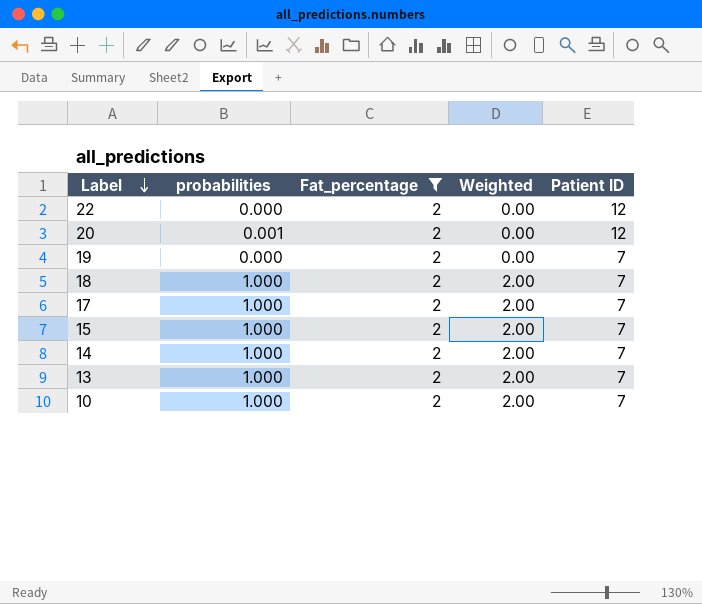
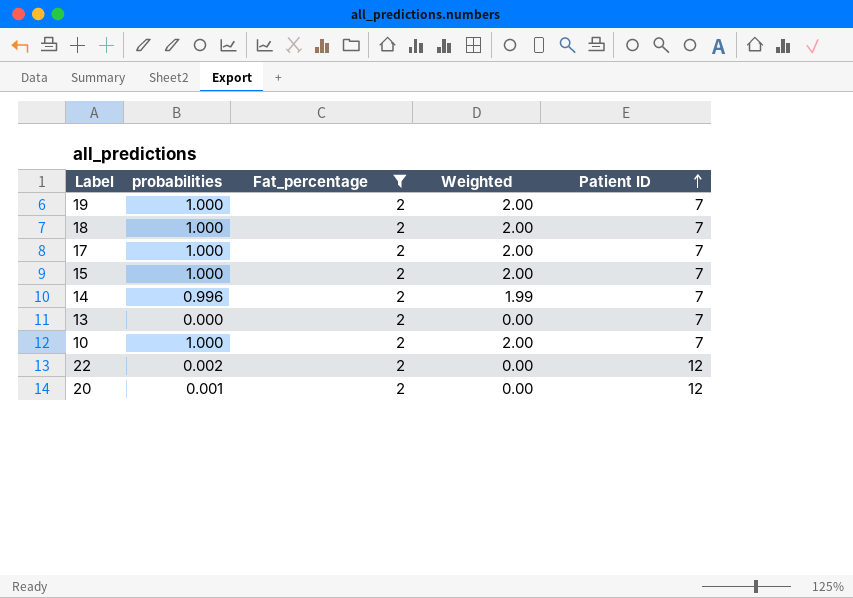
row order: Label descending -> Patient ID ascending
19 | probabilities: 0.000 -> 1.000
19 | Weighted: 0.00 -> 2.00
14 | probabilities: 1.000 -> 0.996
14 | Weighted: 2.00 -> 1.99
13 | probabilities: 1.000 -> 0.000
13 | Weighted: 2.00 -> 0.00
22 | probabilities: 0.000 -> 0.002

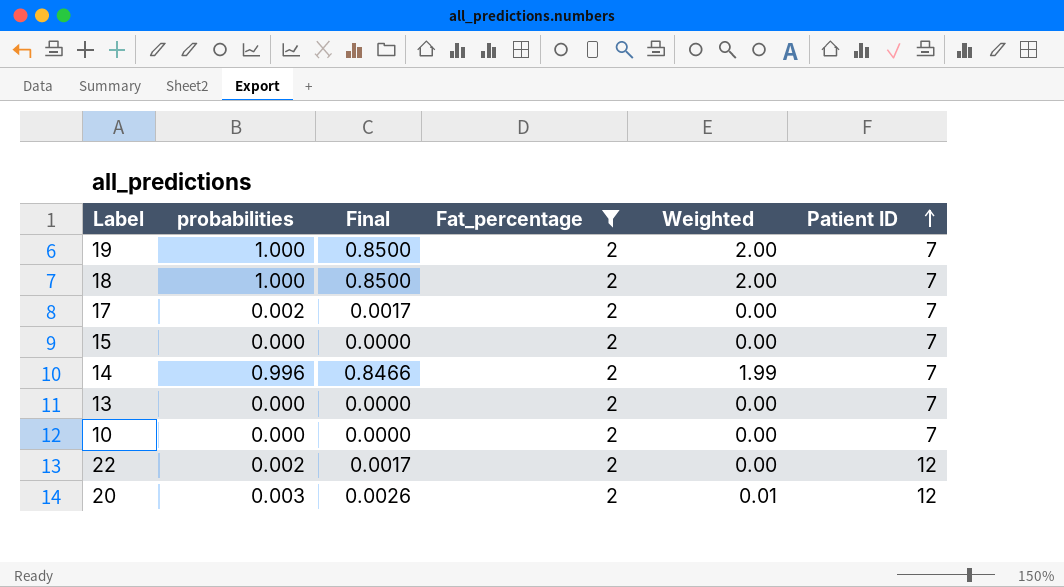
column Final | formula: none -> [probabilities] * 0.85
17 | probabilities: 1.000 -> 0.002
17 | Weighted: 2.00 -> 0.00
15 | probabilities: 1.000 -> 0.000
15 | Weighted: 2.00 -> 0.00
10 | probabilities: 1.000 -> 0.000
10 | Weighted: 2.00 -> 0.00
20 | probabilities: 0.001 -> 0.003
20 | Weighted: 0.00 -> 0.01

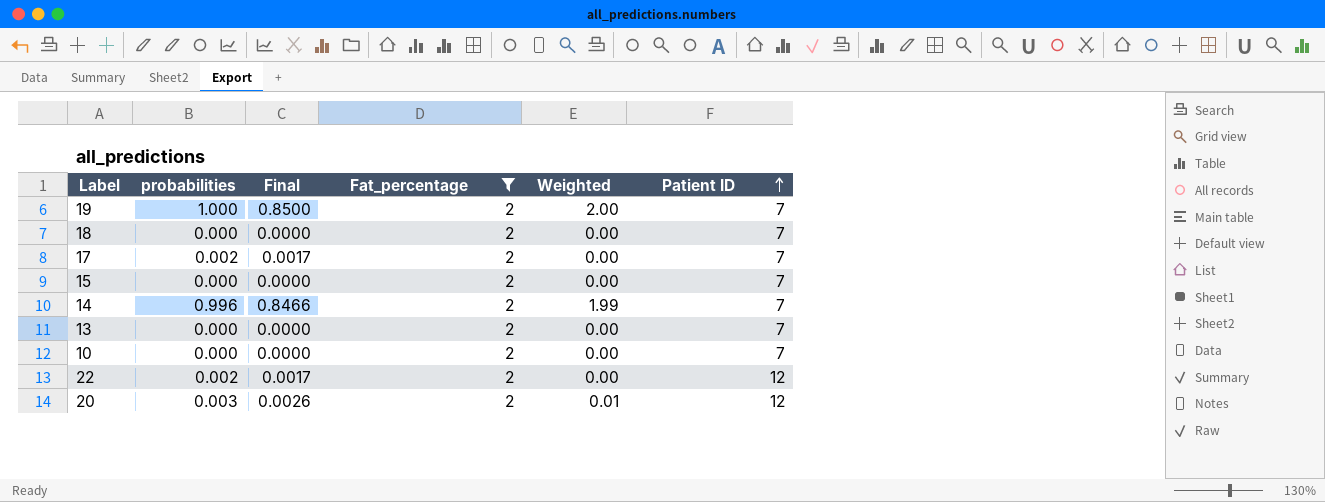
18 | probabilities: 1.000 -> 0.000
18 | Final: 0.8500 -> 0.0000
18 | Weighted: 2.00 -> 0.00

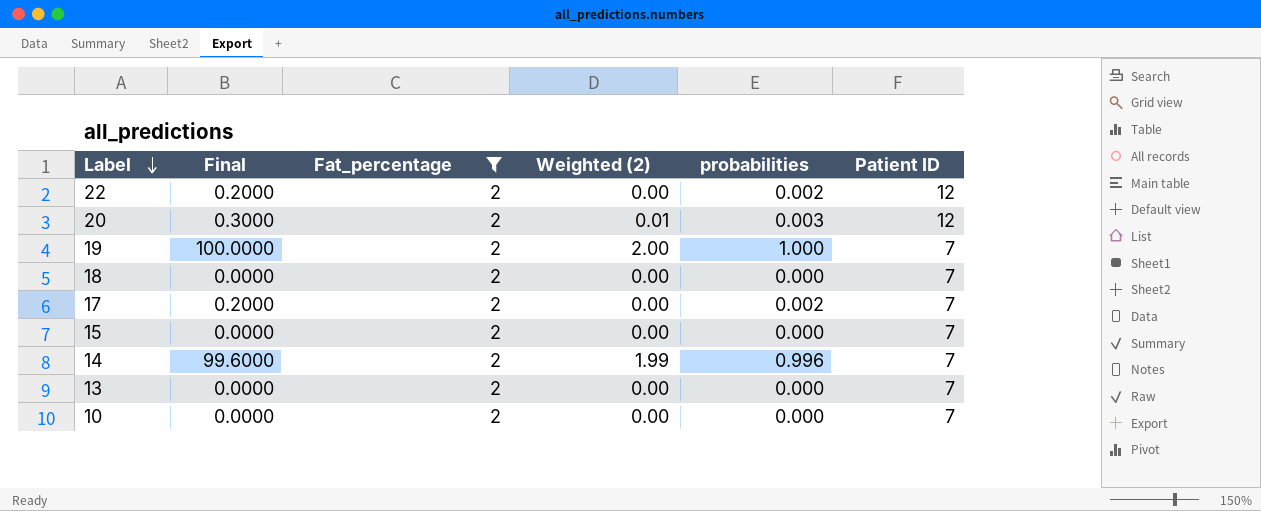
row order: Patient ID ascending -> Label descending
column Final | formula: [probabilities] * 0.85 -> [probabilities] * 100
column name: Weighted -> Weighted (2)
column probabilities | position: 2 -> 5

